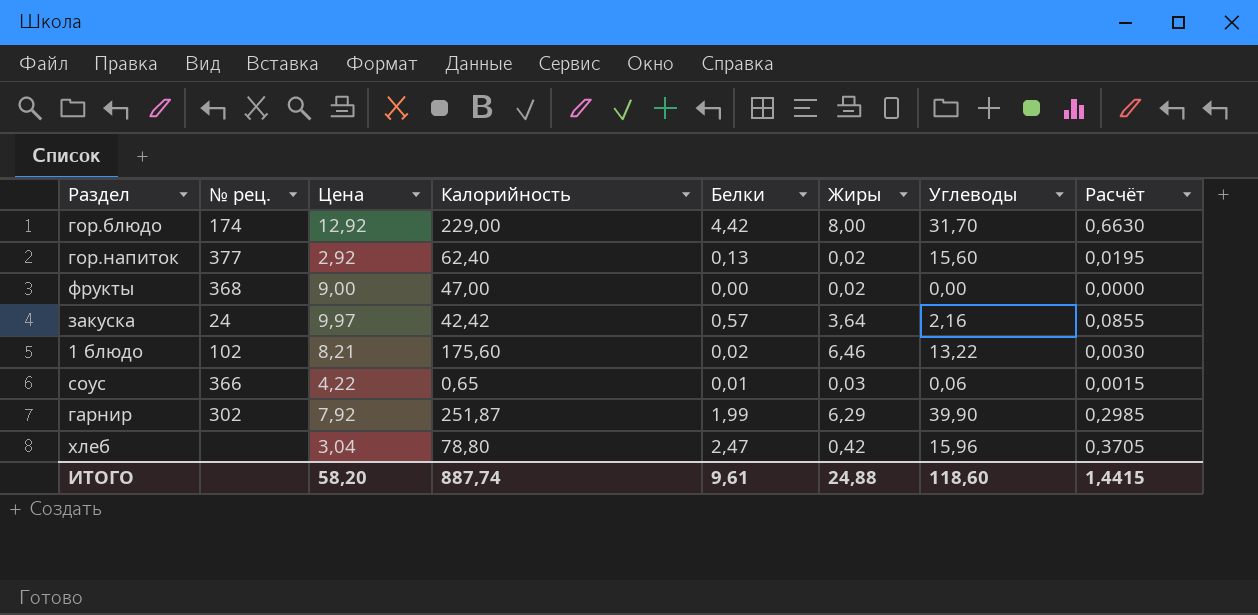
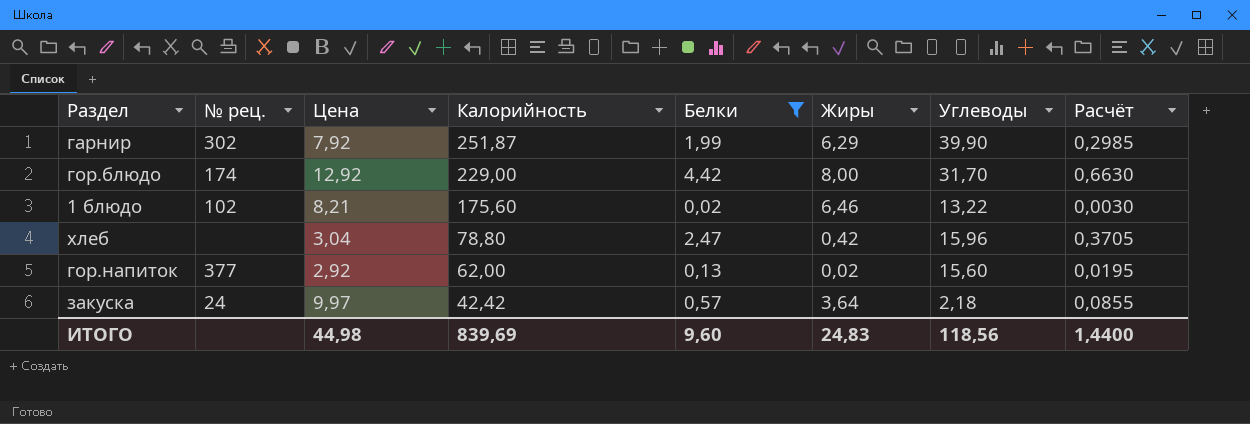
filter: none -> Белки >= 0,02
row order: none -> Калорийность descending
гор.напиток | Калорийность: 62,40 -> 62,00
закуска | Углеводы: 2,16 -> 2,18
ИТОГО | Цена: 58,20 -> 44,98
ИТОГО | Калорийность: 887,74 -> 839,69
ИТОГО | Белки: 9,61 -> 9,60
ИТОГО | Жиры: 24,88 -> 24,83
ИТОГО | Углеводы: 118,60 -> 118,56
ИТОГО | Расчёт: 1,4415 -> 1,4400

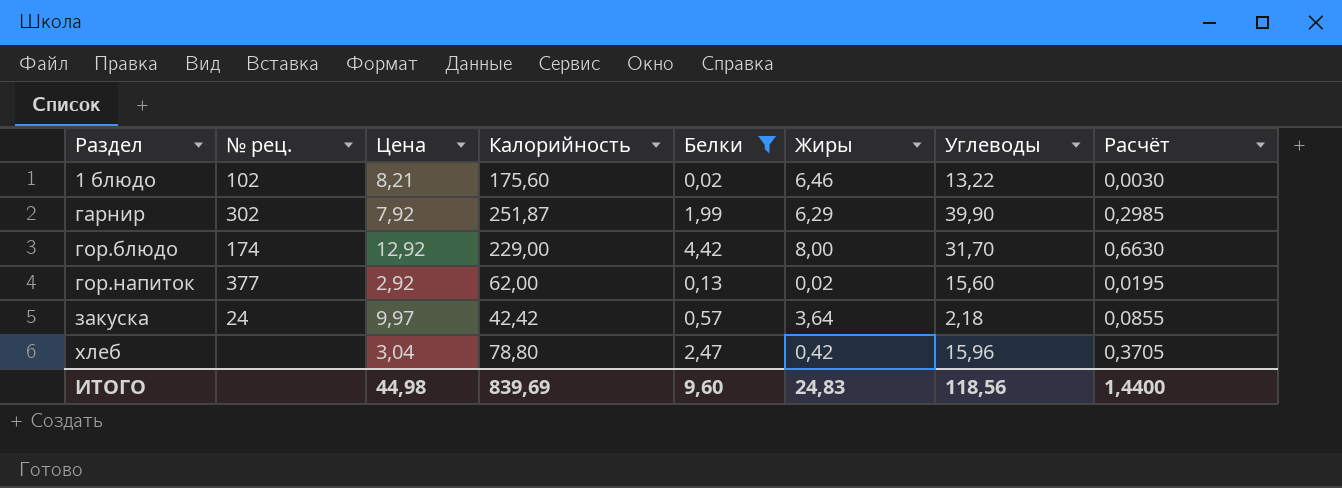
row order: Калорийность descending -> Раздел ascending

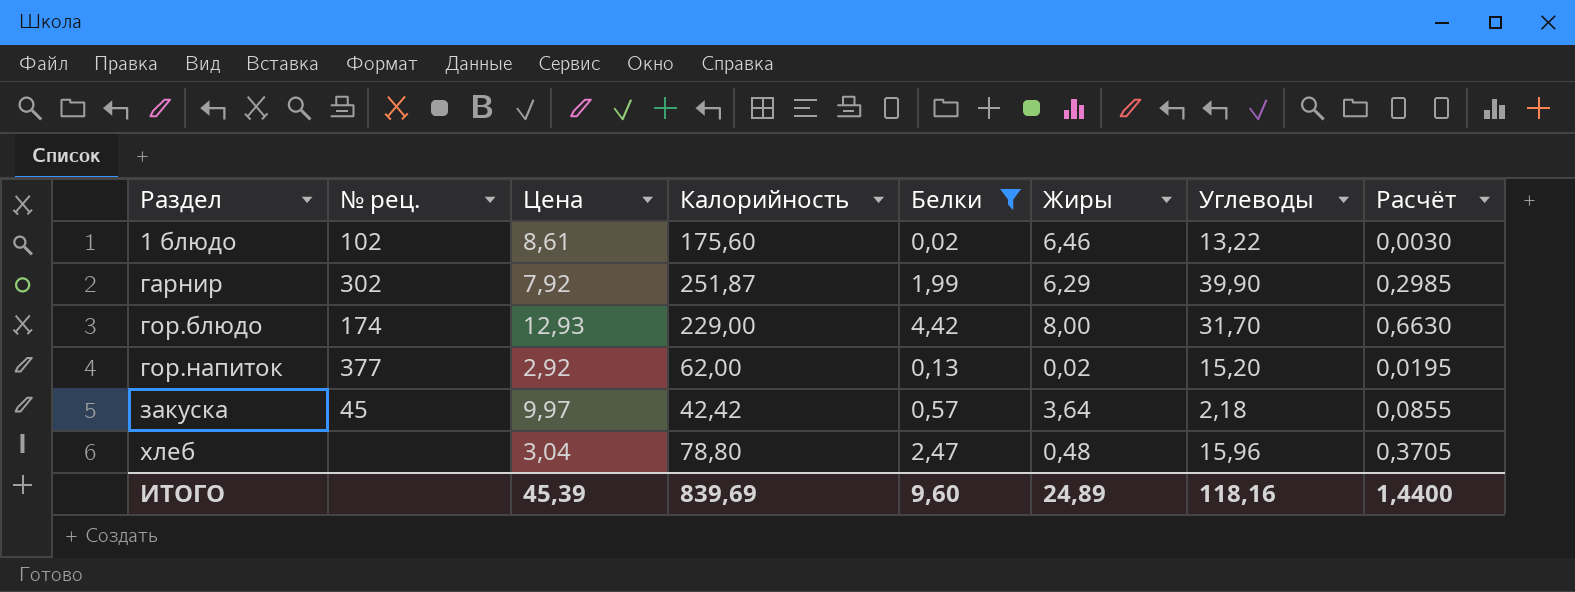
1 блюдо | Цена: 8,21 -> 8,61
гор.блюдо | Цена: 12,92 -> 12,93
гор.напиток | Углеводы: 15,60 -> 15,20
закуска | № рец.: 24 -> 45
хлеб | Жиры: 0,42 -> 0,48
ИТОГО | Цена: 44,98 -> 45,39
ИТОГО | Жиры: 24,83 -> 24,89
ИТОГО | Углеводы: 118,56 -> 118,16

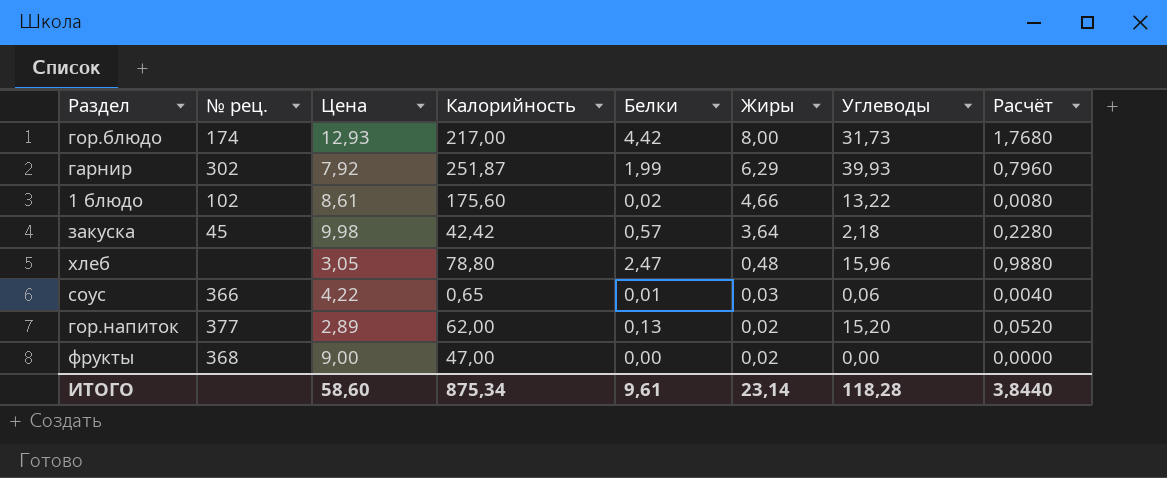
filter: Белки >= 0,02 -> none
row order: Раздел ascending -> Жиры descending
column Расчёт | formula: [Белки] * 0,15 -> [Белки] * 0,4
гор.блюдо | Калорийность: 229,00 -> 217,00
гор.блюдо | Углеводы: 31,70 -> 31,73
гарнир | Углеводы: 39,90 -> 39,93
1 блюдо | Жиры: 6,46 -> 4,66
закуска | Цена: 9,97 -> 9,98
хлеб | Цена: 3,04 -> 3,05
гор.напиток | Цена: 2,92 -> 2,89
ИТОГО | Цена: 45,39 -> 58,60
ИТОГО | Калорийность: 839,69 -> 875,34
ИТОГО | Белки: 9,60 -> 9,61
ИТОГО | Жиры: 24,89 -> 23,14
ИТОГО | Углеводы: 118,16 -> 118,28
ИТОГО | Расчёт: 1,4400 -> 3,8440

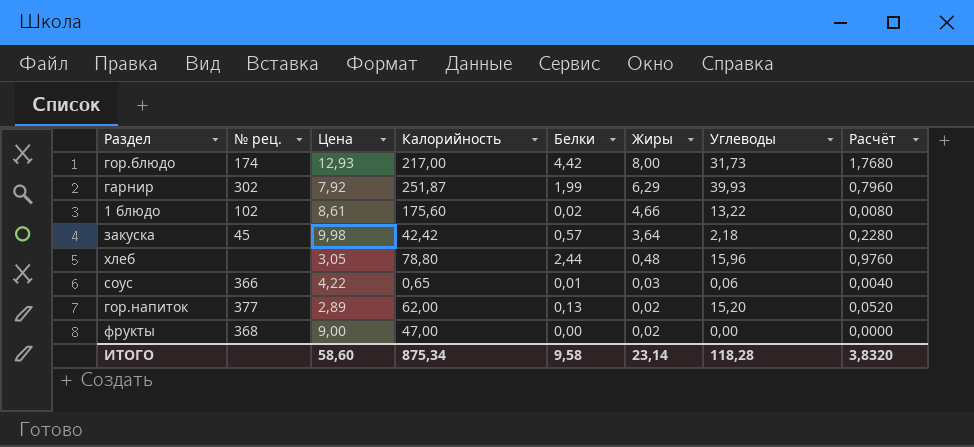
хлеб | Белки: 2,47 -> 2,44
хлеб | Расчёт: 0,9880 -> 0,9760
ИТОГО | Белки: 9,61 -> 9,58
ИТОГО | Расчёт: 3,8440 -> 3,8320

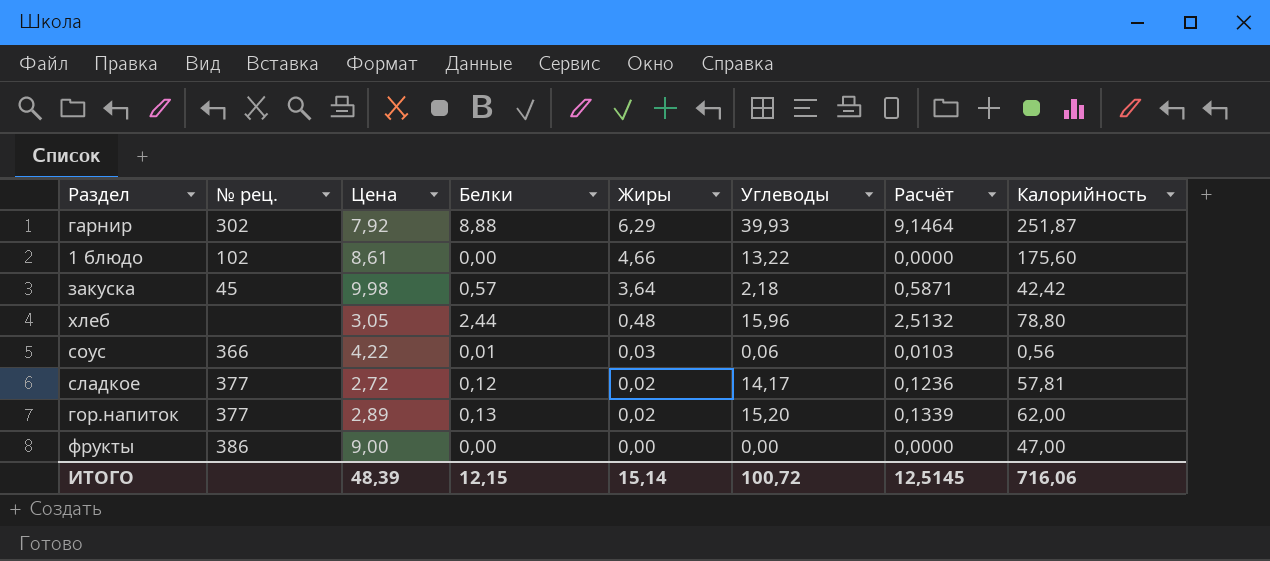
column Расчёт | formula: [Белки] * 0,4 -> [Белки] * 1,03
column Калорийность | position: 4 -> 8
row гор.блюдо: 174 | 12,93 | 217,00 | 4,42 | 8,00 | 31,73 | 1,7680 -> none
гарнир | Белки: 1,99 -> 8,88
1 блюдо | Белки: 0,02 -> 0,00
соус | Калорийность: 0,65 -> 0,56
row сладкое: none -> 377 | 2,72 | 0,12 | 0,02 | 14,17 | 0,1236 | 57,81
фрукты | № рец.: 368 -> 386
фрукты | Жиры: 0,02 -> 0,00
ИТОГО | Цена: 58,60 -> 48,39
ИТОГО | Белки: 9,58 -> 12,15
ИТОГО | Жиры: 23,14 -> 15,14
ИТОГО | Углеводы: 118,28 -> 100,72
ИТОГО | Расчёт: 3,8320 -> 12,5145
ИТОГО | Калорийность: 875,34 -> 716,06

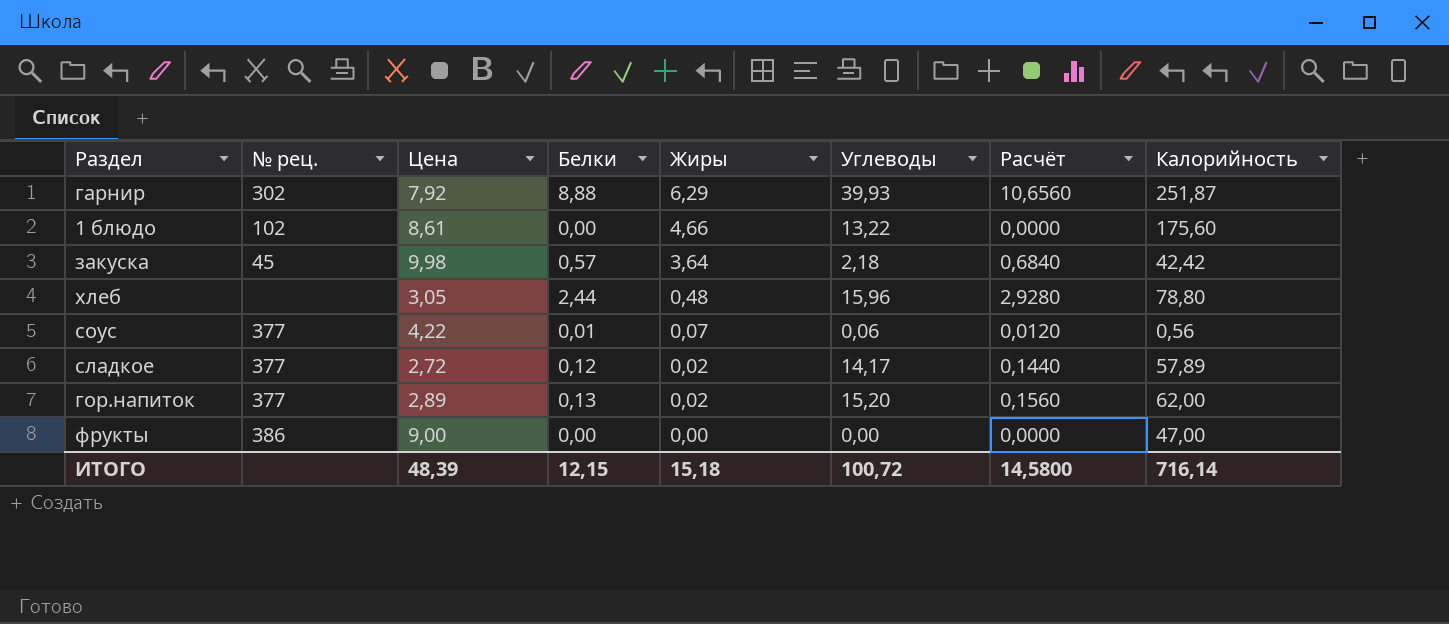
column Расчёт | formula: [Белки] * 1,03 -> [Белки] * 1,2
соус | № рец.: 366 -> 377
соус | Жиры: 0,03 -> 0,07
сладкое | Калорийность: 57,81 -> 57,89
ИТОГО | Жиры: 15,14 -> 15,18
ИТОГО | Расчёт: 12,5145 -> 14,5800
ИТОГО | Калорийность: 716,06 -> 716,14

